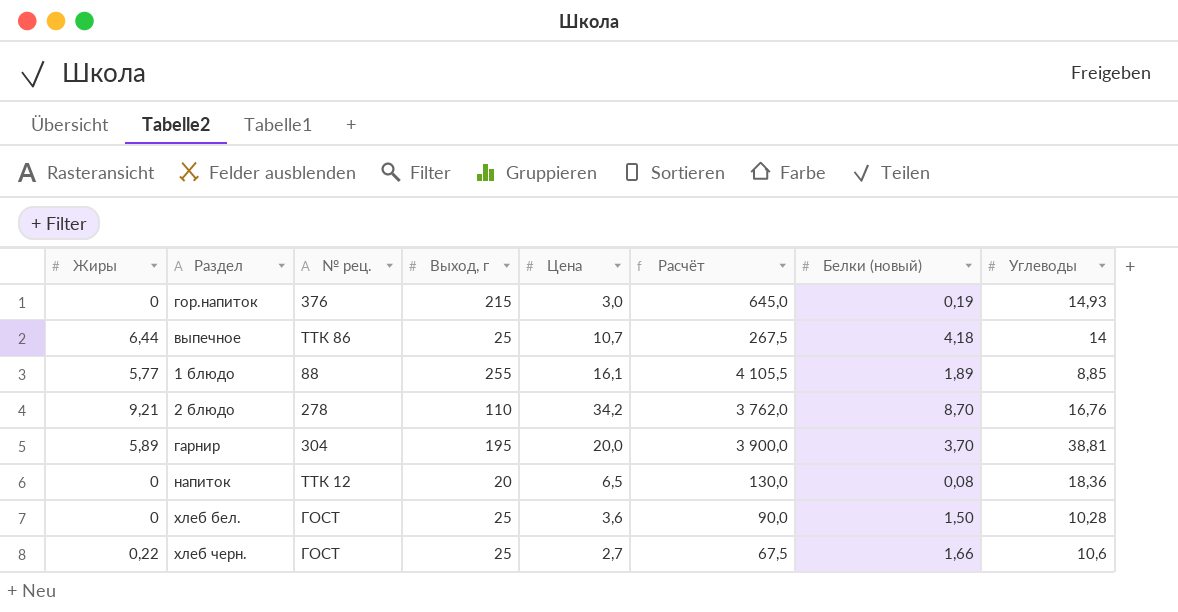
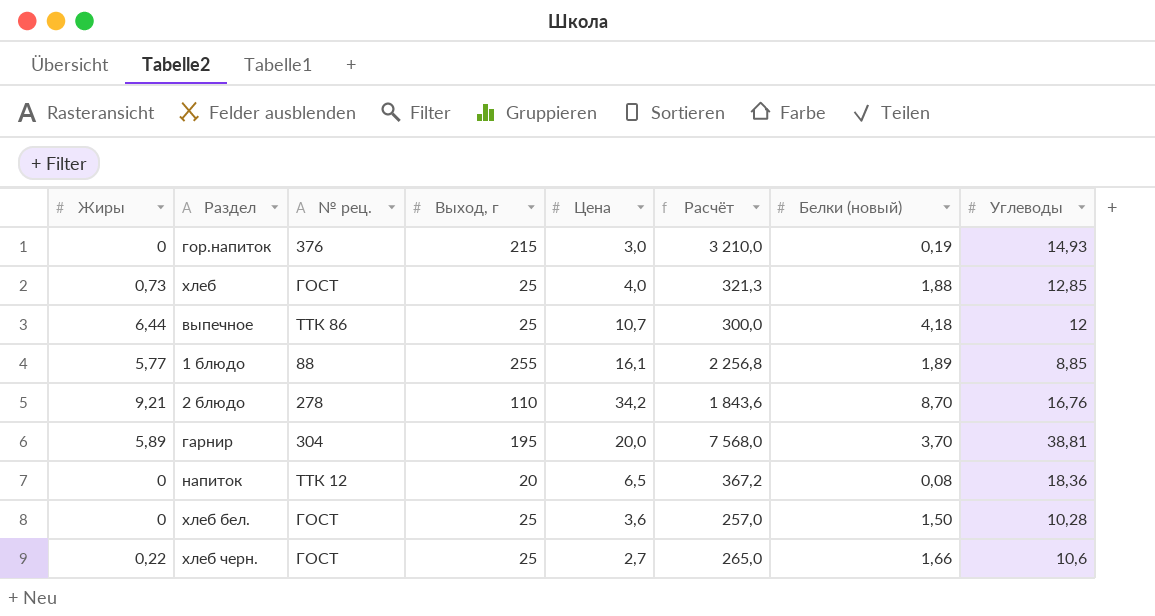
column Расчёт | formula: [Выход, г] * [Цена] -> [Выход, г] * [Углеводы]
row хлеб: none -> 0,73 | ГОСТ | 25 | 4,0 | 321,3 | 1,88 | 12,85
выпечное | Углеводы: 14 -> 12

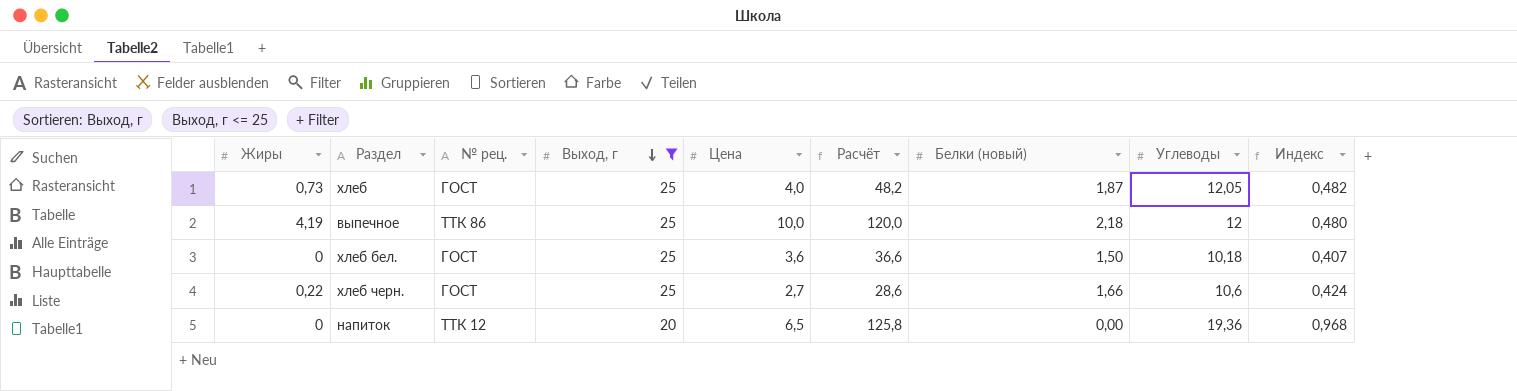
filter: none -> Выход, г <= 25
row order: none -> Выход, г descending
column Расчёт | formula: [Выход, г] * [Углеводы] -> [Цена] * [Углеводы]
column Индекс | formula: none -> [Углеводы] / [Выход, г]
хлеб | Белки (новый): 1,88 -> 1,87
хлеб | Углеводы: 12,85 -> 12,05
выпечное | Жиры: 6,44 -> 4,19
выпечное | Цена: 10,7 -> 10,0
выпечное | Белки (новый): 4,18 -> 2,18
хлеб бел. | Углеводы: 10,28 -> 10,18
напиток | Белки (новый): 0,08 -> 0,00
напиток | Углеводы: 18,36 -> 19,36

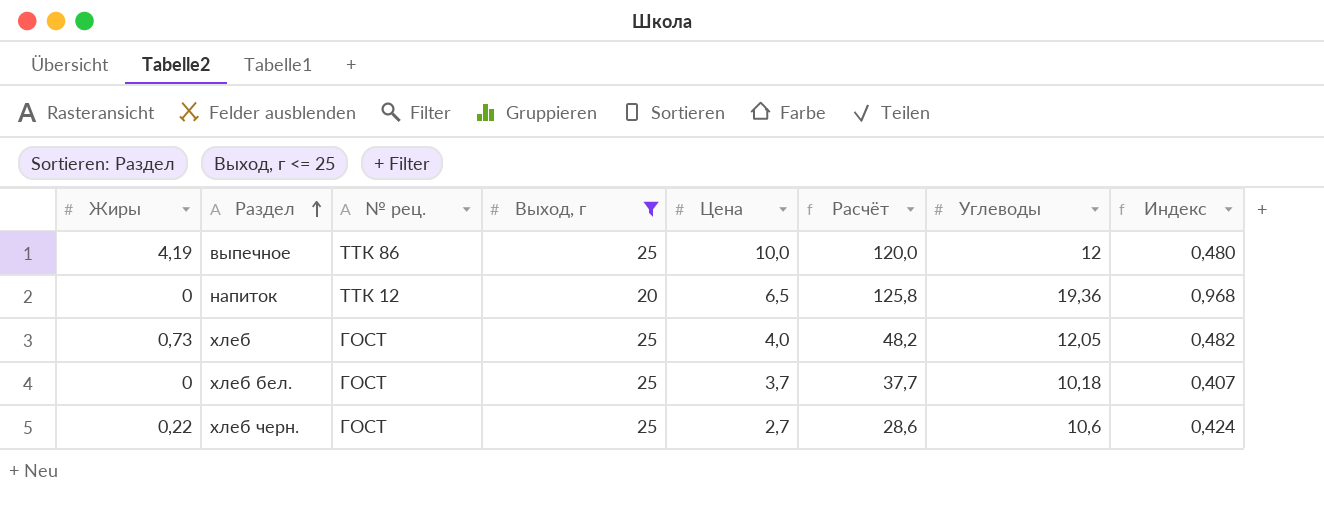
row order: Выход, г descending -> Раздел ascending
column Белки (новый) | position: 7 -> none
хлеб бел. | Цена: 3,6 -> 3,7
хлеб бел. | Расчёт: 36,6 -> 37,7

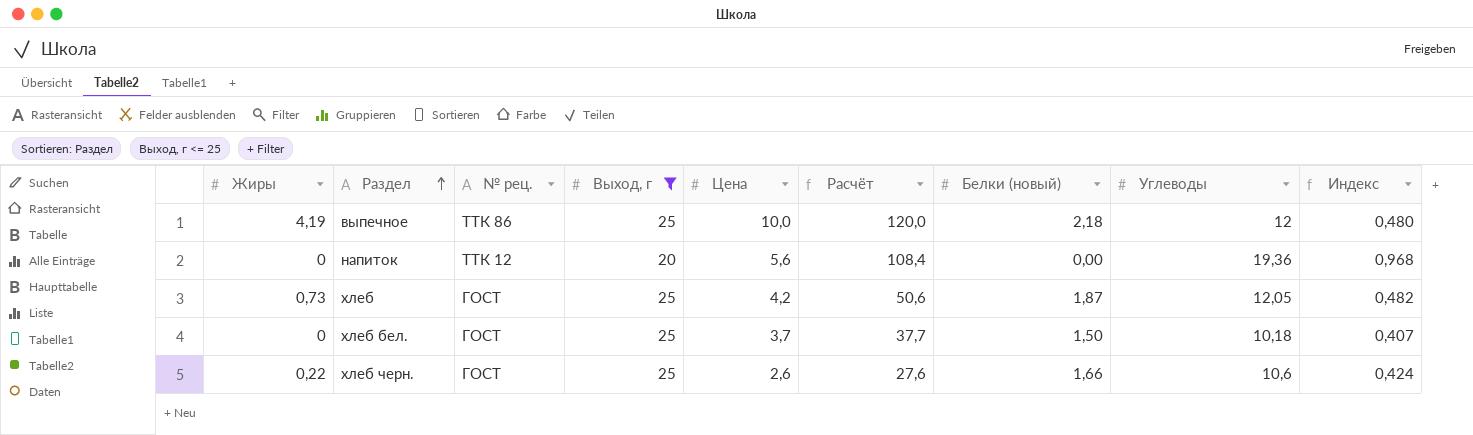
column Белки (новый) | position: none -> 7
напиток | Цена: 6,5 -> 5,6
напиток | Расчёт: 125,8 -> 108,4
хлеб | Цена: 4,0 -> 4,2
хлеб | Расчёт: 48,2 -> 50,6
хлеб черн. | Цена: 2,7 -> 2,6
хлеб черн. | Расчёт: 28,6 -> 27,6

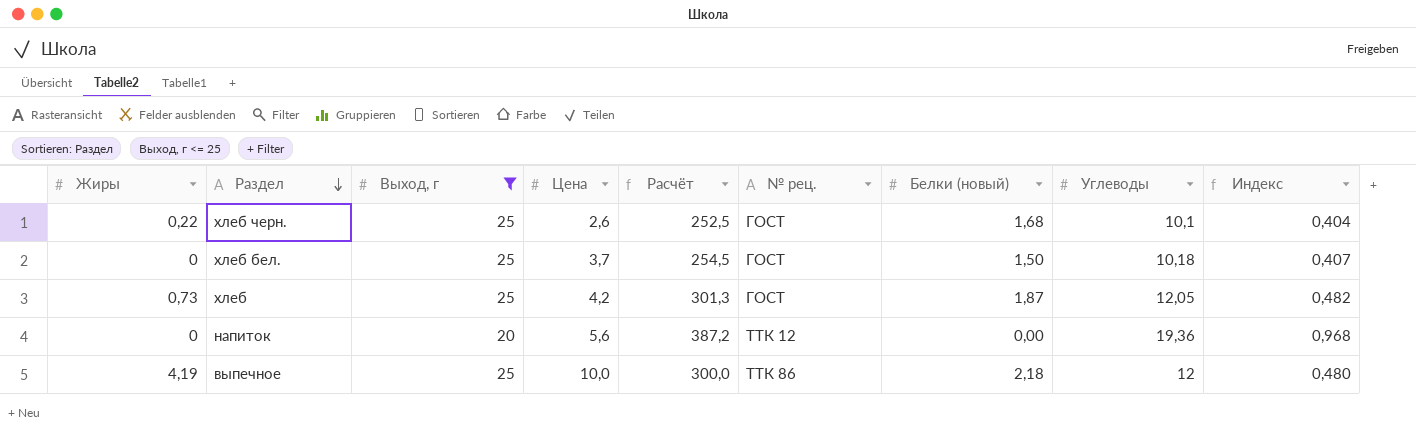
row order: Раздел ascending -> Раздел descending
column Расчёт | formula: [Цена] * [Углеводы] -> [Выход, г] * [Углеводы]
column № рец. | position: 3 -> 6
хлеб черн. | Белки (новый): 1,66 -> 1,68
хлеб черн. | Углеводы: 10,6 -> 10,1
хлеб черн. | Индекс: 0,424 -> 0,404

